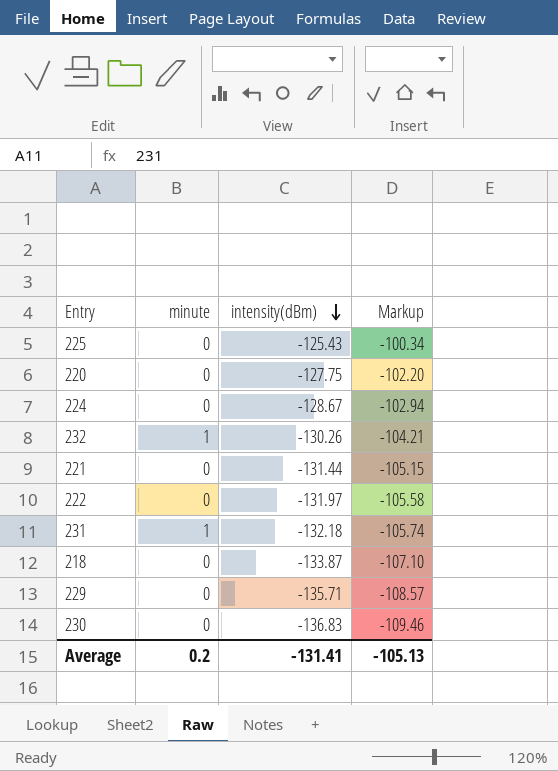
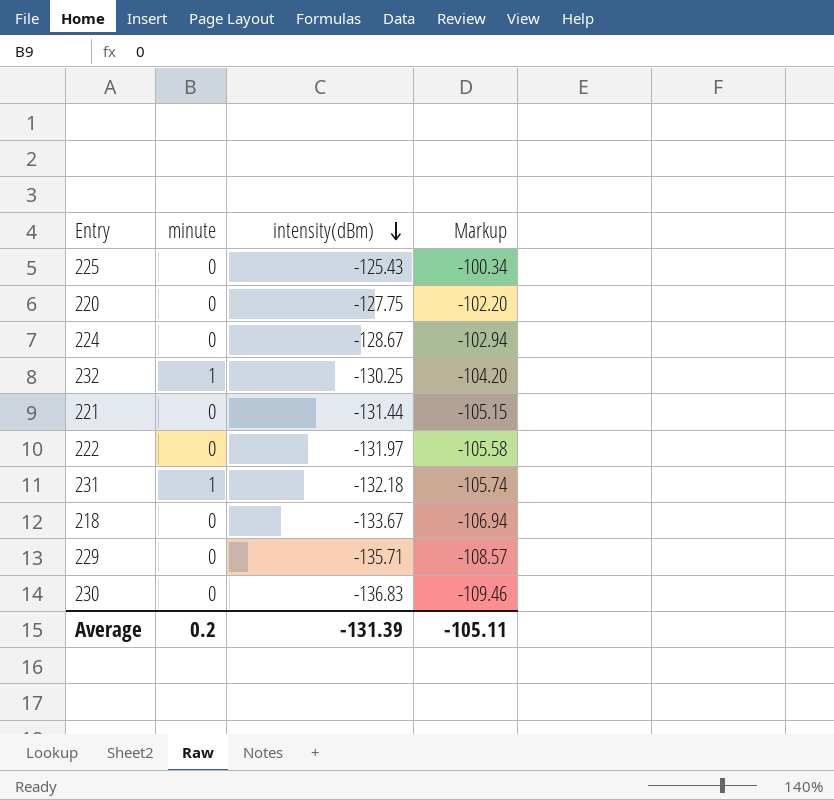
232 | intensity(dBm): -130.26 -> -130.25
232 | Markup: -104.21 -> -104.20
218 | intensity(dBm): -133.87 -> -133.67
218 | Markup: -107.10 -> -106.94
Average | intensity(dBm): -131.41 -> -131.39
Average | Markup: -105.13 -> -105.11

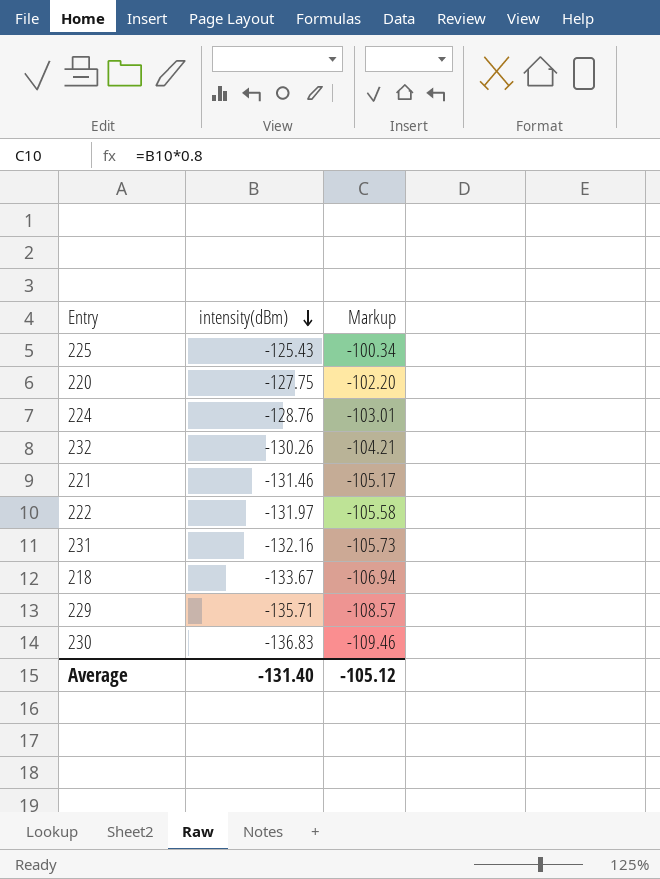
column minute | position: 2 -> none
224 | intensity(dBm): -128.67 -> -128.76
224 | Markup: -102.94 -> -103.01
232 | intensity(dBm): -130.25 -> -130.26
232 | Markup: -104.20 -> -104.21
221 | intensity(dBm): -131.44 -> -131.46
221 | Markup: -105.15 -> -105.17
231 | intensity(dBm): -132.18 -> -132.16
231 | Markup: -105.74 -> -105.73
Average | intensity(dBm): -131.39 -> -131.40
Average | Markup: -105.11 -> -105.12

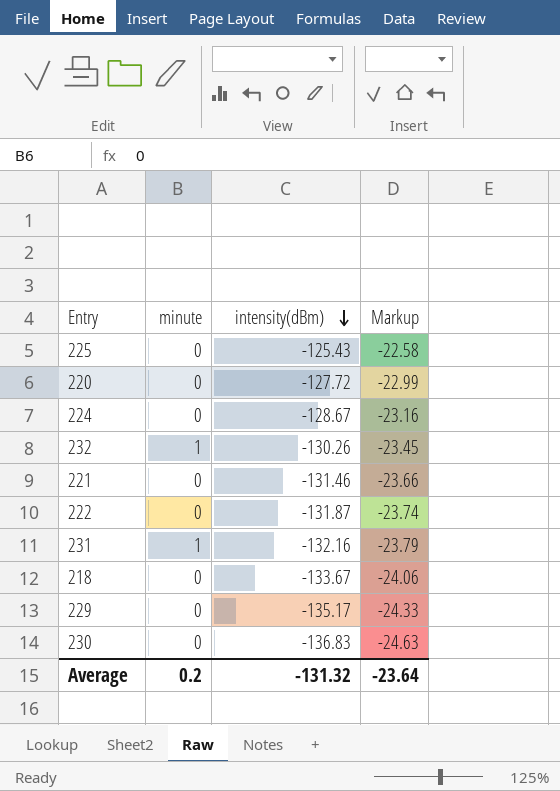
column minute | position: none -> 2
column Markup | formula: [intensity(dBm)] * 0.8 -> [intensity(dBm)] * 0.18
220 | intensity(dBm): -127.75 -> -127.72
224 | intensity(dBm): -128.76 -> -128.67
222 | intensity(dBm): -131.97 -> -131.87
229 | intensity(dBm): -135.71 -> -135.17
Average | intensity(dBm): -131.40 -> -131.32
Average | Markup: -105.12 -> -23.64

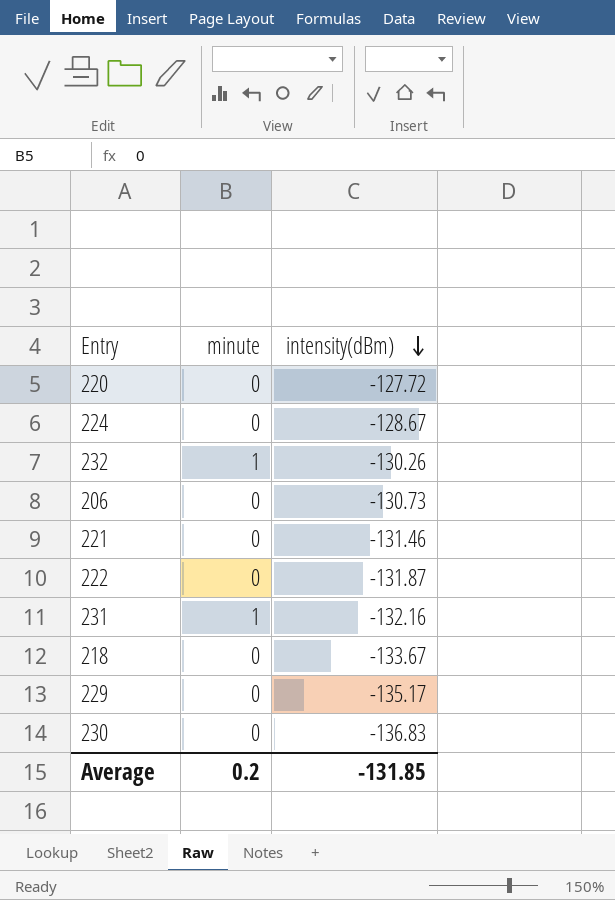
column Markup | formula: [intensity(dBm)] * 0.18 -> none
row 225: 0 | -125.43 | -22.58 -> none
row 206: none -> 0 | -130.73
Average | intensity(dBm): -131.32 -> -131.85

